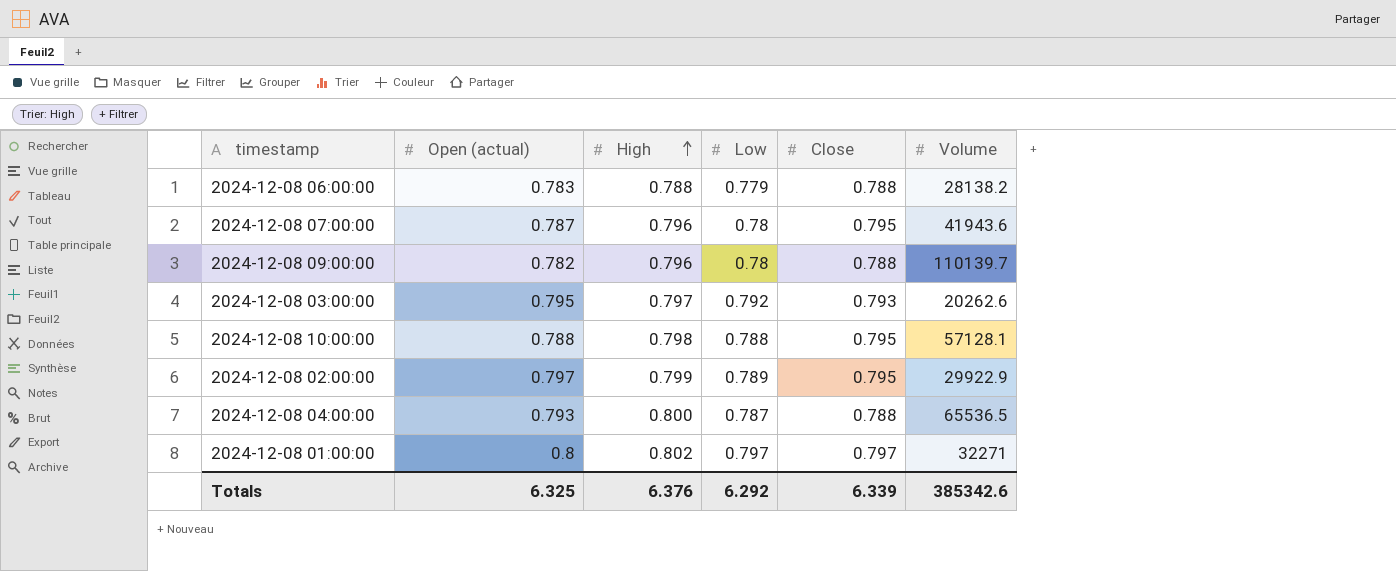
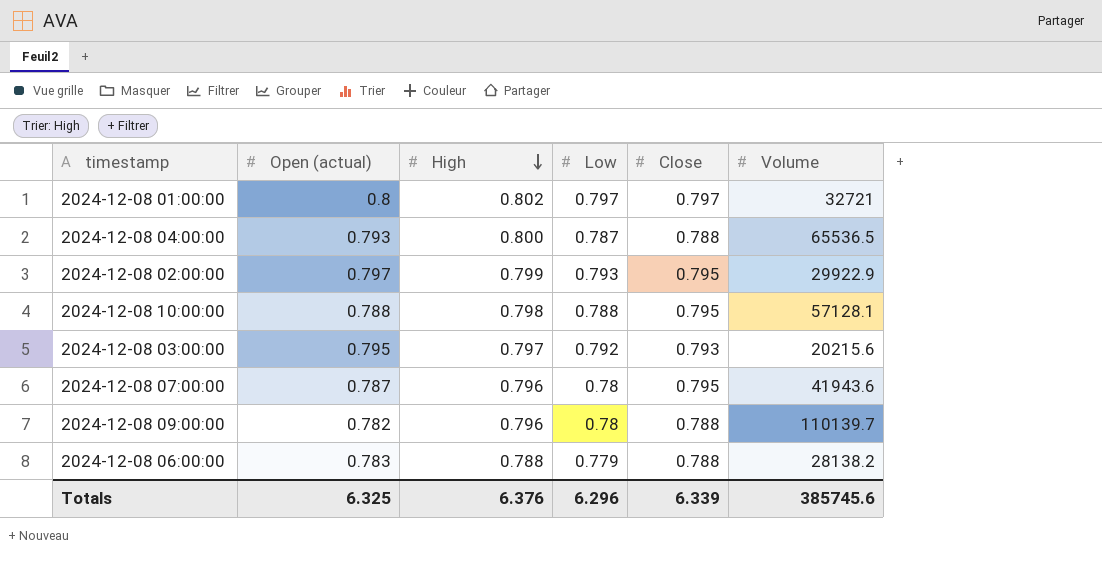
row order: High ascending -> High descending
2024-12-08 01:00:00 | Volume: 32271 -> 32721
2024-12-08 02:00:00 | Low: 0.789 -> 0.793
2024-12-08 03:00:00 | Volume: 20262.6 -> 20215.6
Totals | Low: 6.292 -> 6.296
Totals | Volume: 385342.6 -> 385745.6

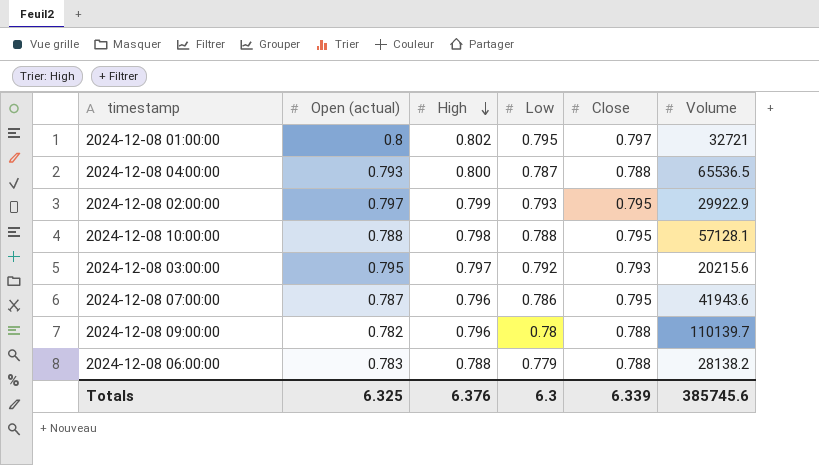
2024-12-08 01:00:00 | Low: 0.797 -> 0.795
2024-12-08 07:00:00 | Low: 0.78 -> 0.786
Totals | Low: 6.296 -> 6.3

